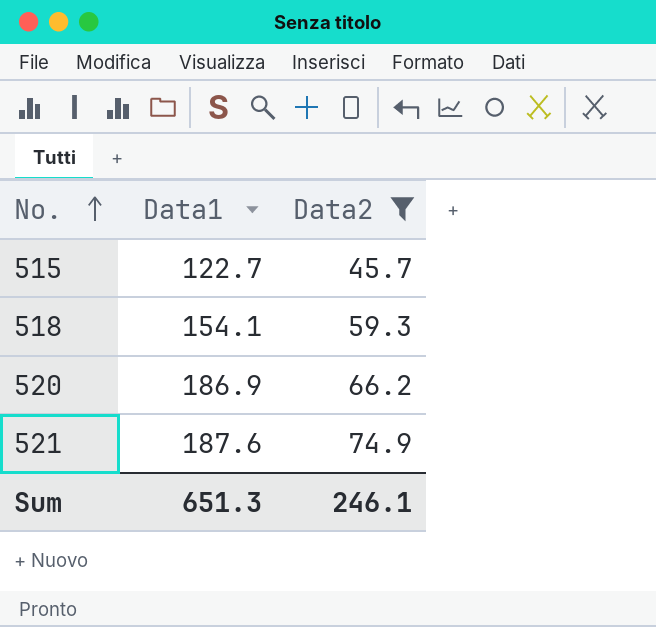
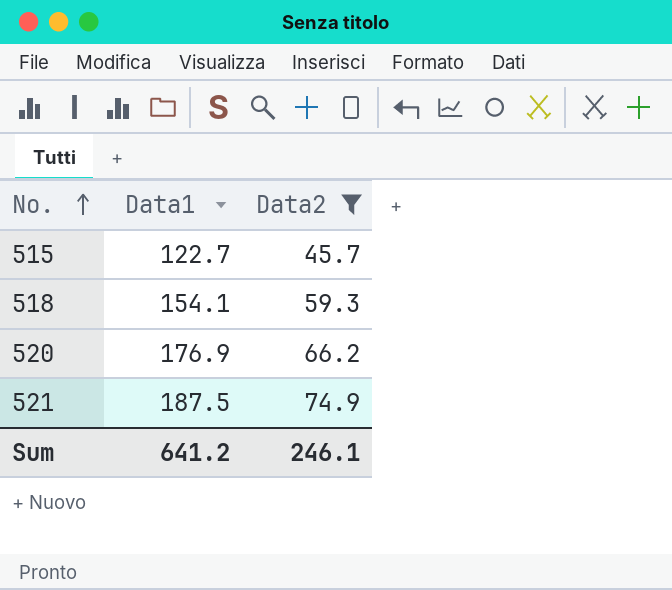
520 | Data1: 186.9 -> 176.9
521 | Data1: 187.6 -> 187.5
Sum | Data1: 651.3 -> 641.2

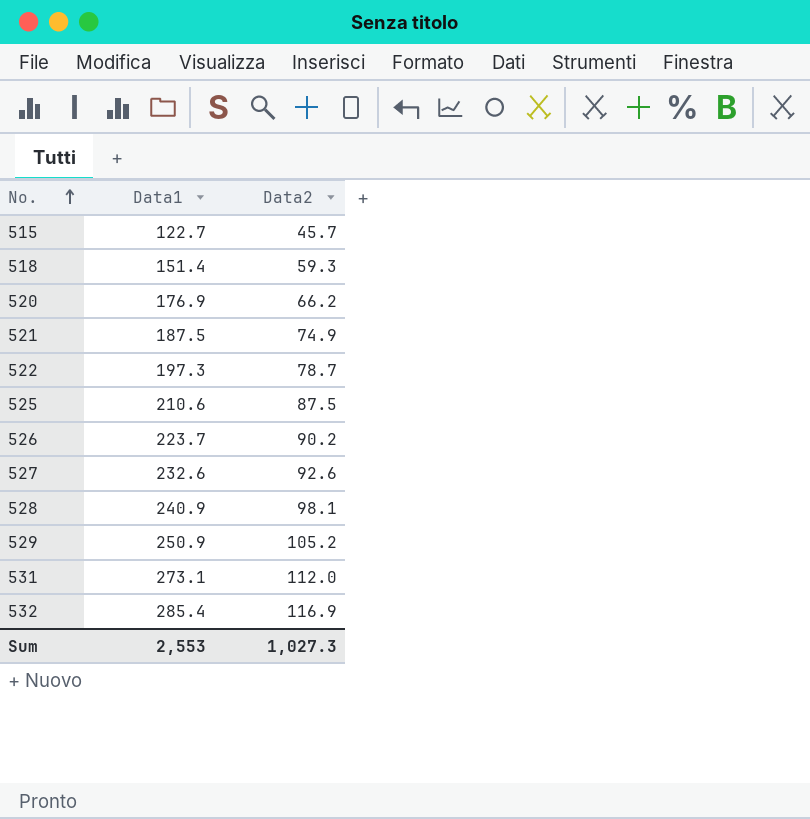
filter: Data2 <= 74.9 -> none
518 | Data1: 154.1 -> 151.4
Sum | Data1: 641.2 -> 2,553
Sum | Data2: 246.1 -> 1,027.3

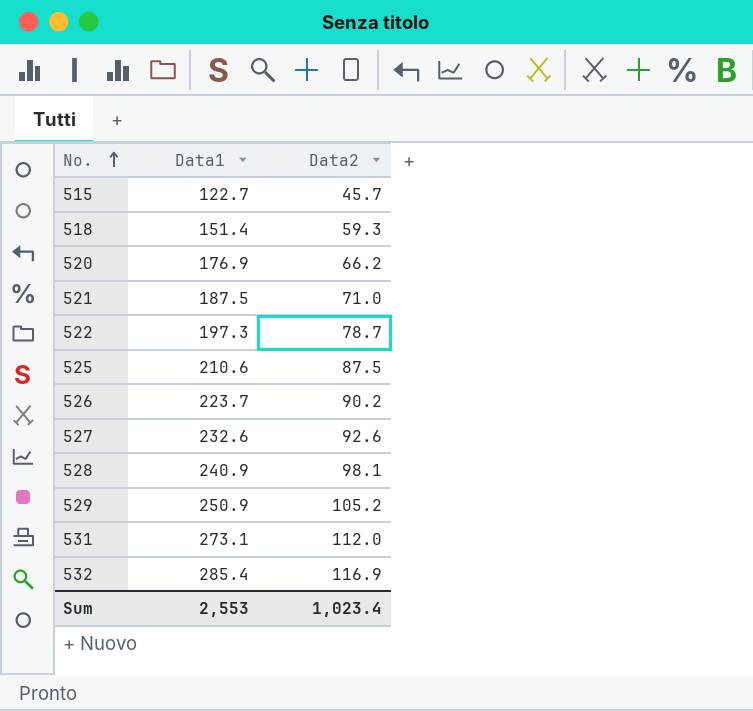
521 | Data2: 74.9 -> 71.0
Sum | Data2: 1,027.3 -> 1,023.4

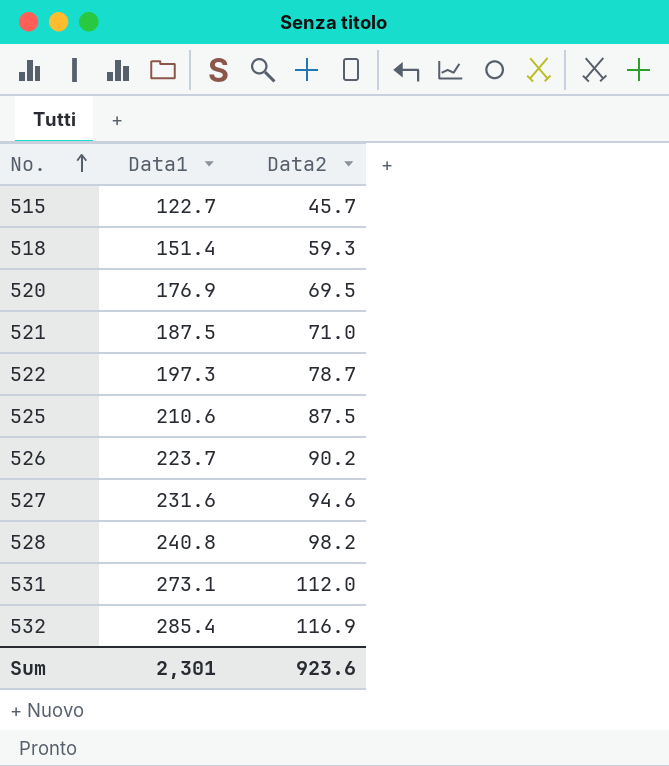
row 529: 250.9 | 105.2 -> none
520 | Data2: 66.2 -> 69.5
527 | Data1: 232.6 -> 231.6
527 | Data2: 92.6 -> 94.6
528 | Data1: 240.9 -> 240.8
528 | Data2: 98.1 -> 98.2
Sum | Data1: 2,553 -> 2,301
Sum | Data2: 1,023.4 -> 923.6

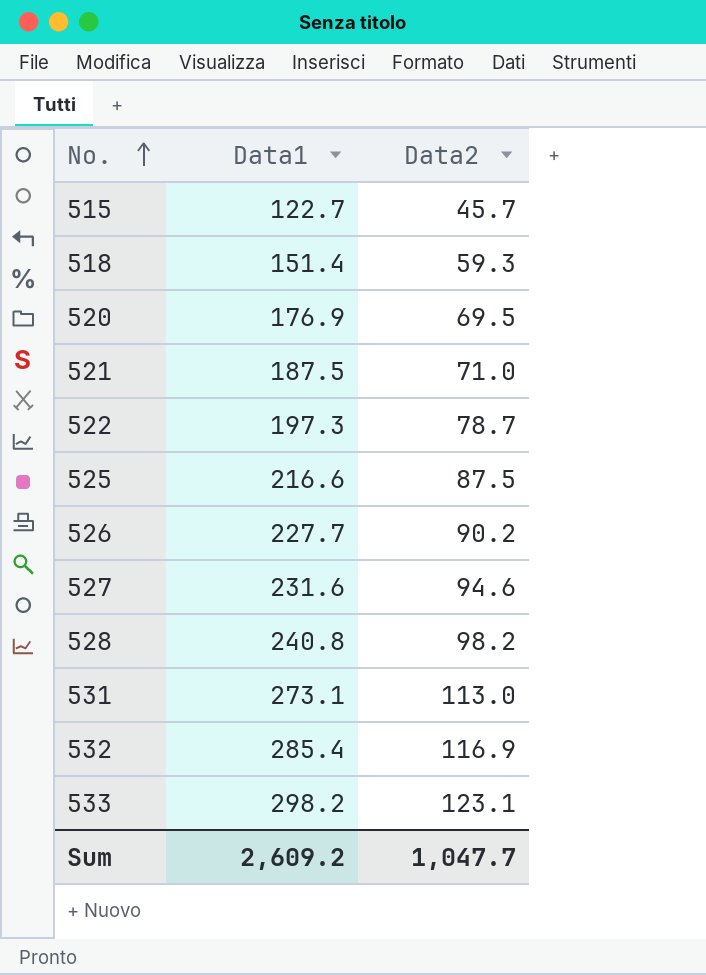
525 | Data1: 210.6 -> 216.6
526 | Data1: 223.7 -> 227.7
531 | Data2: 112.0 -> 113.0
row 533: none -> 298.2 | 123.1
Sum | Data1: 2,301 -> 2,609.2
Sum | Data2: 923.6 -> 1,047.7

